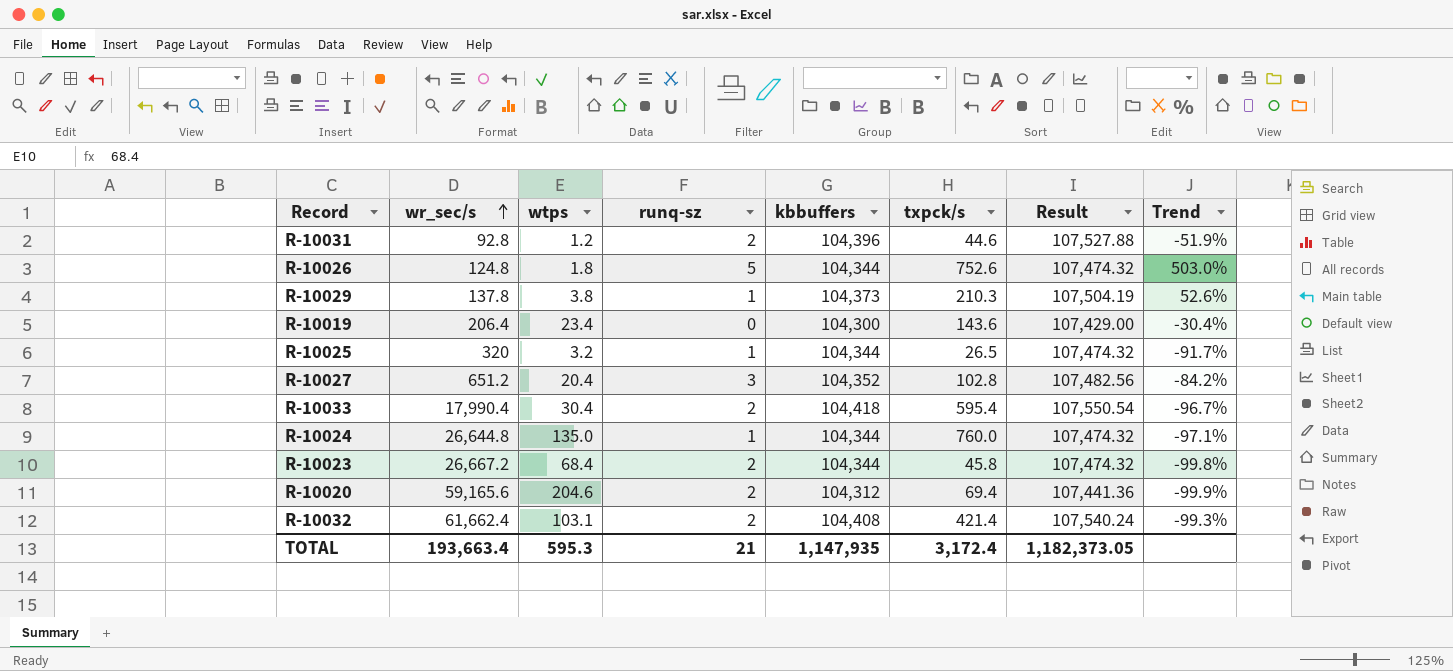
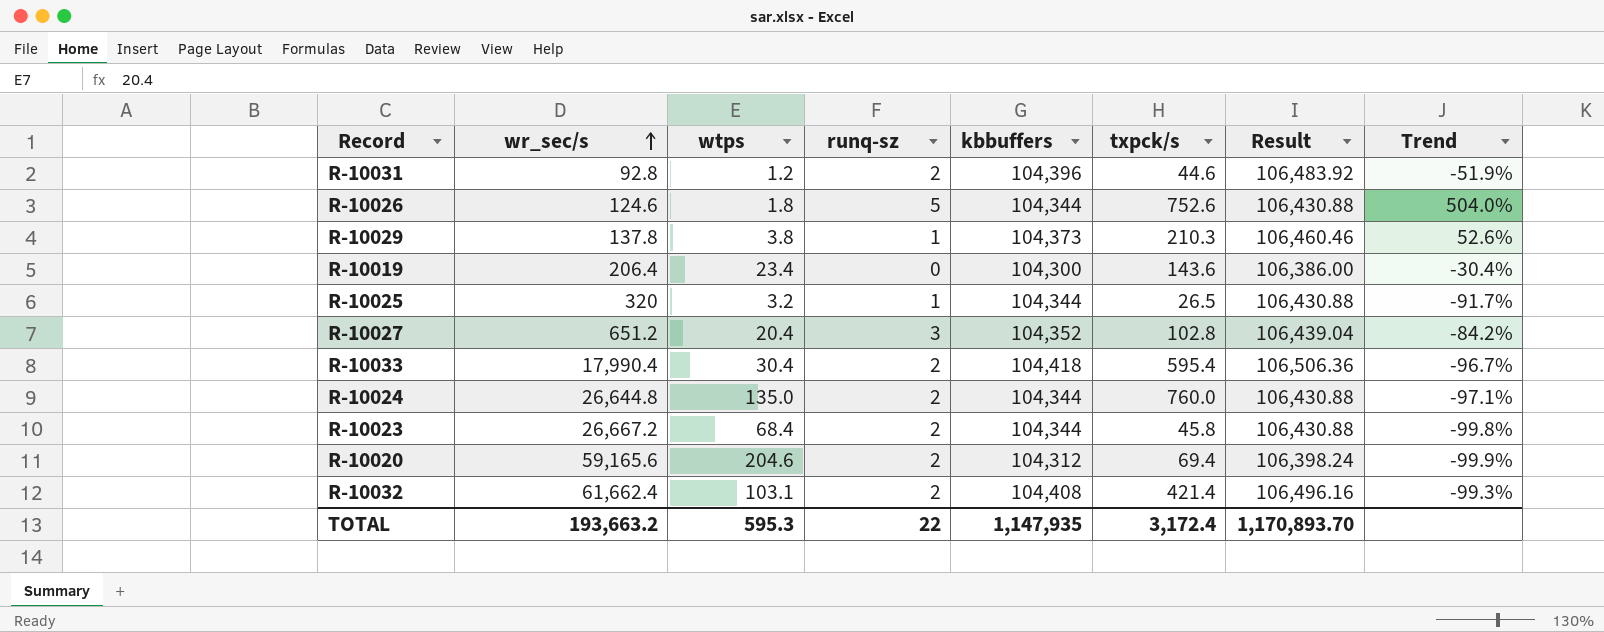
column Result | formula: [kbbuffers] * 1.03 -> [kbbuffers] * 1.02
R-10026 | wr_sec/s: 124.8 -> 124.6
R-10026 | Trend: 503.0% -> 504.0%
R-10024 | runq-sz: 1 -> 2
TOTAL | wr_sec/s: 193,663.4 -> 193,663.2
TOTAL | runq-sz: 21 -> 22
TOTAL | Result: 1,182,373.05 -> 1,170,893.70

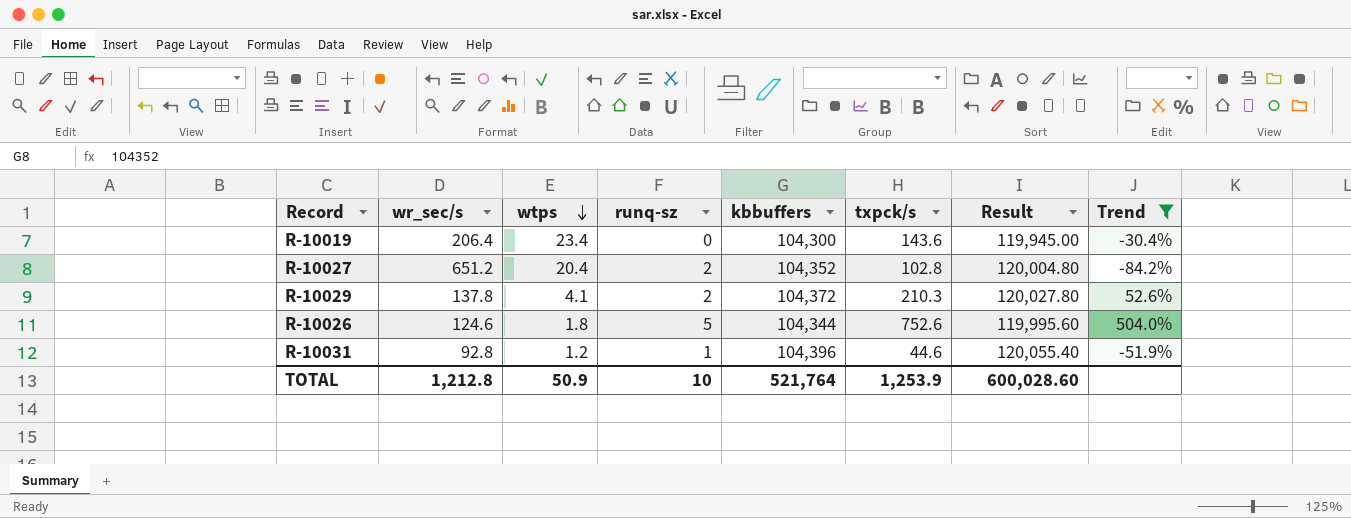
filter: none -> Trend >= -84.2%
row order: wr_sec/s ascending -> wtps descending
column Result | formula: [kbbuffers] * 1.02 -> [kbbuffers] * 1.15
R-10027 | runq-sz: 3 -> 2
R-10029 | wtps: 3.8 -> 4.1
R-10029 | runq-sz: 1 -> 2
R-10029 | kbbuffers: 104,373 -> 104,372
R-10031 | runq-sz: 2 -> 1
TOTAL | wr_sec/s: 193,663.2 -> 1,212.8
TOTAL | wtps: 595.3 -> 50.9
TOTAL | runq-sz: 22 -> 10
TOTAL | kbbuffers: 1,147,935 -> 521,764
TOTAL | txpck/s: 3,172.4 -> 1,253.9
TOTAL | Result: 1,170,893.70 -> 600,028.60

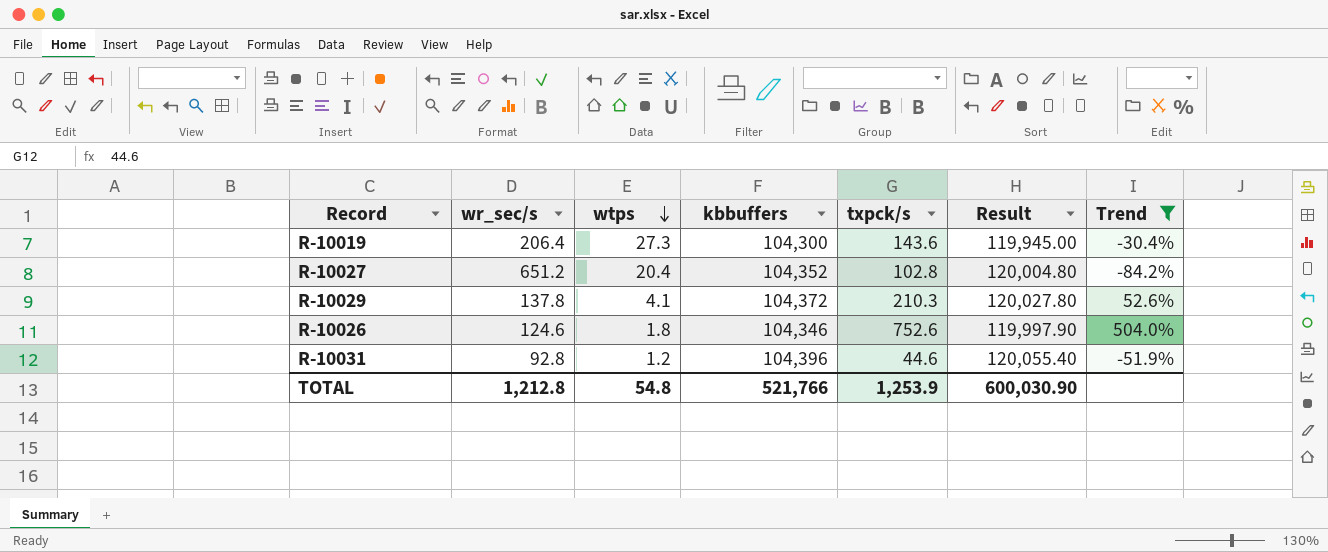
column runq-sz | position: 4 -> none
R-10019 | wtps: 23.4 -> 27.3
R-10026 | kbbuffers: 104,344 -> 104,346
R-10026 | Result: 119,995.60 -> 119,997.90
TOTAL | wtps: 50.9 -> 54.8
TOTAL | kbbuffers: 521,764 -> 521,766
TOTAL | Result: 600,028.60 -> 600,030.90

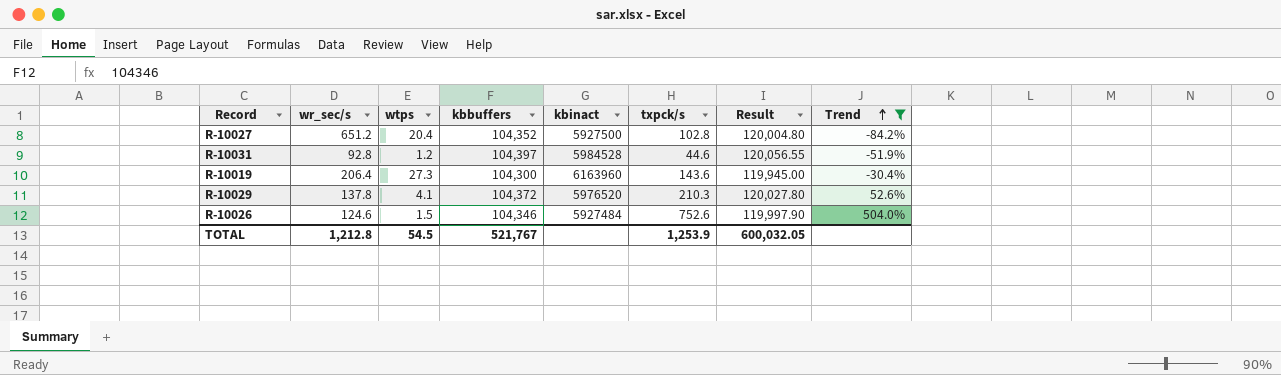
row order: wtps descending -> Trend ascending
column kbinact | position: none -> 5
R-10031 | kbbuffers: 104,396 -> 104,397
R-10031 | Result: 120,055.40 -> 120,056.55
R-10026 | wtps: 1.8 -> 1.5
TOTAL | wtps: 54.8 -> 54.5
TOTAL | kbbuffers: 521,766 -> 521,767
TOTAL | Result: 600,030.90 -> 600,032.05

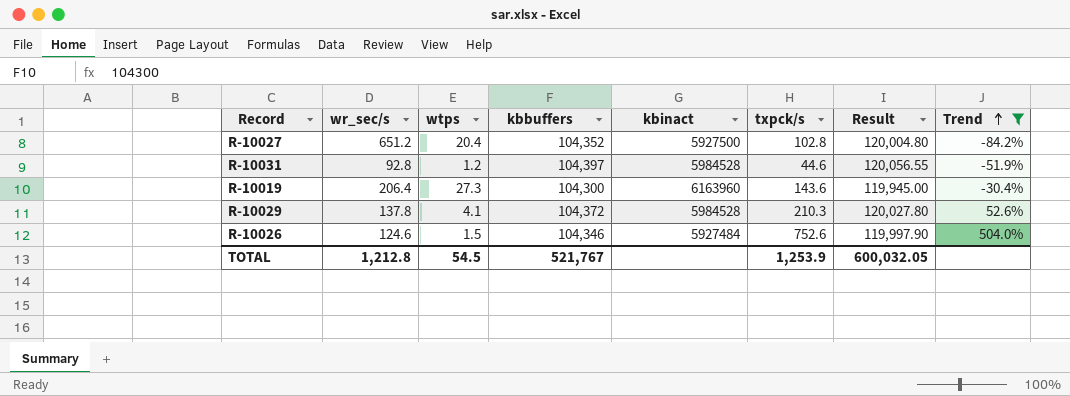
R-10029 | kbinact: 5976520 -> 5984528

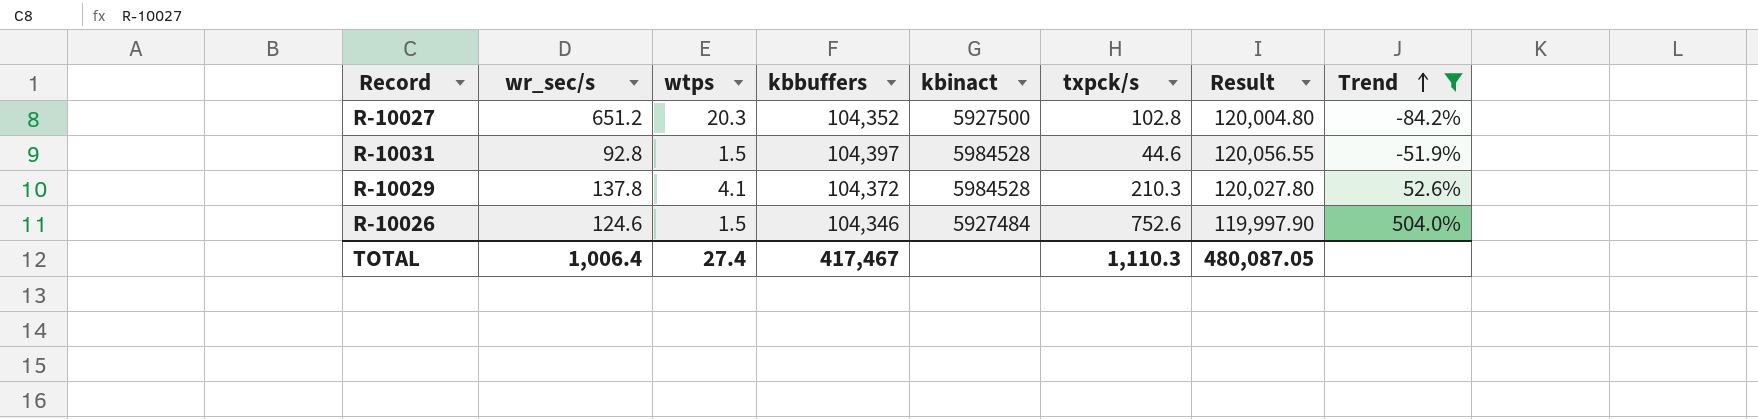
row R-10019: 206.4 | 27.3 | 104,300 | 6163960 | 143.6 | 119,945.00 | -30.4% -> none
R-10027 | wtps: 20.4 -> 20.3
R-10031 | wtps: 1.2 -> 1.5
TOTAL | wr_sec/s: 1,212.8 -> 1,006.4
TOTAL | wtps: 54.5 -> 27.4
TOTAL | kbbuffers: 521,767 -> 417,467
TOTAL | txpck/s: 1,253.9 -> 1,110.3
TOTAL | Result: 600,032.05 -> 480,087.05

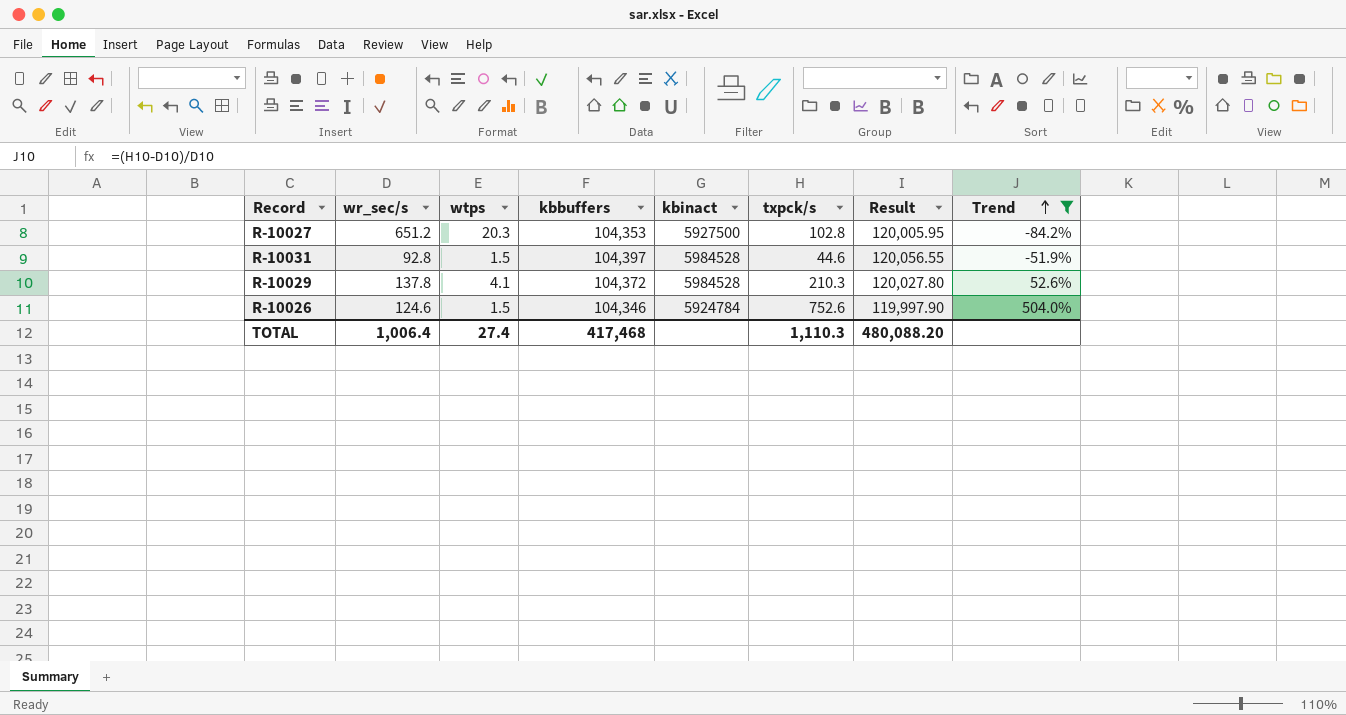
R-10027 | kbbuffers: 104,352 -> 104,353
R-10027 | Result: 120,004.80 -> 120,005.95
R-10026 | kbinact: 5927484 -> 5924784
TOTAL | kbbuffers: 417,467 -> 417,468
TOTAL | Result: 480,087.05 -> 480,088.20

